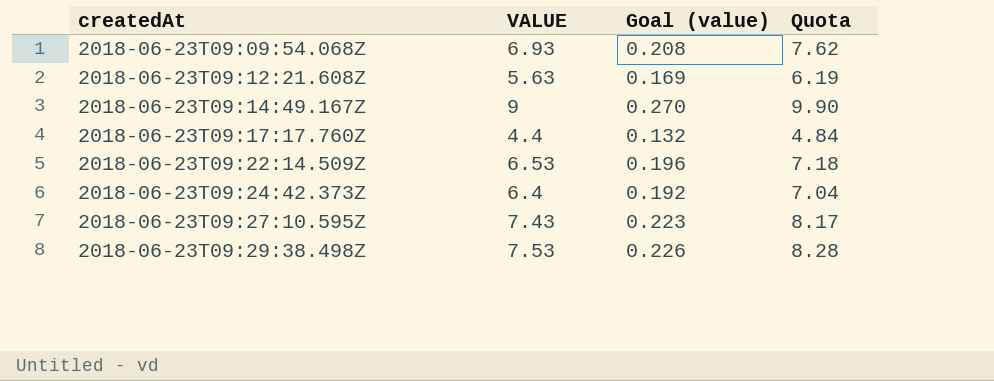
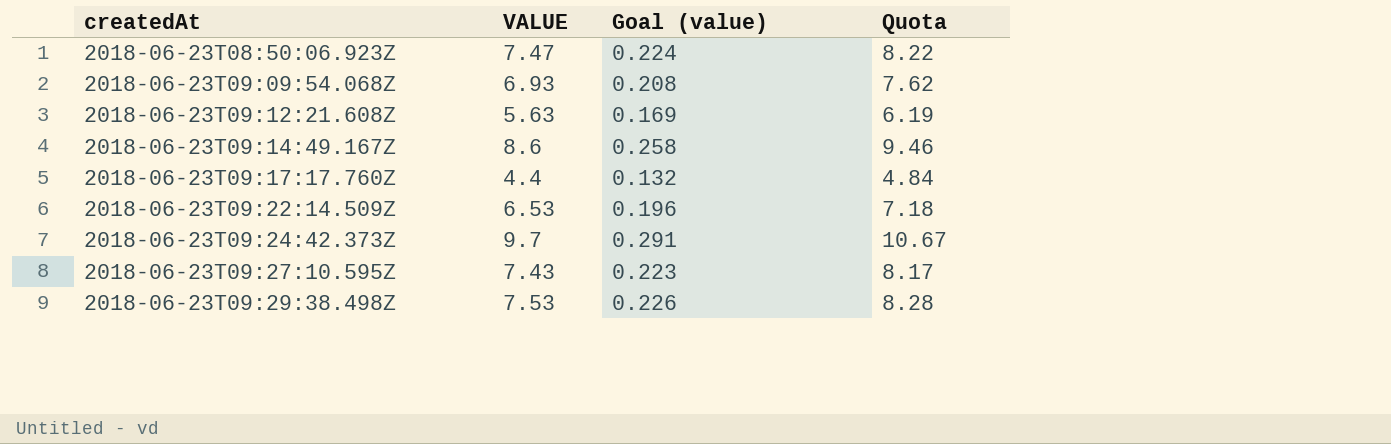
row 2018-06-23T08:50:06.923Z: none -> 7.47 | 0.224 | 8.22
2018-06-23T09:14:49.167Z | VALUE: 9 -> 8.6
2018-06-23T09:14:49.167Z | Goal (value): 0.270 -> 0.258
2018-06-23T09:14:49.167Z | Quota: 9.90 -> 9.46
2018-06-23T09:24:42.373Z | VALUE: 6.4 -> 9.7
2018-06-23T09:24:42.373Z | Goal (value): 0.192 -> 0.291
2018-06-23T09:24:42.373Z | Quota: 7.04 -> 10.67

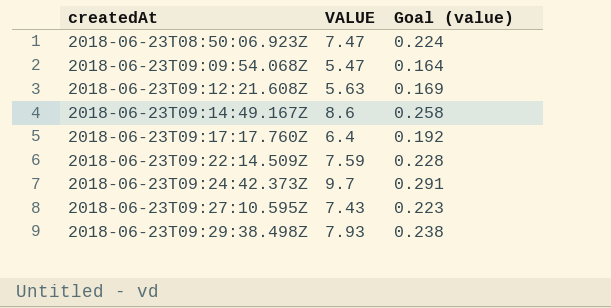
column Quota | formula: [VALUE] * 1.1 -> none
2018-06-23T09:09:54.068Z | VALUE: 6.93 -> 5.47
2018-06-23T09:09:54.068Z | Goal (value): 0.208 -> 0.164
2018-06-23T09:17:17.760Z | VALUE: 4.4 -> 6.4
2018-06-23T09:17:17.760Z | Goal (value): 0.132 -> 0.192
2018-06-23T09:22:14.509Z | VALUE: 6.53 -> 7.59
2018-06-23T09:22:14.509Z | Goal (value): 0.196 -> 0.228
2018-06-23T09:29:38.498Z | VALUE: 7.53 -> 7.93
2018-06-23T09:29:38.498Z | Goal (value): 0.226 -> 0.238

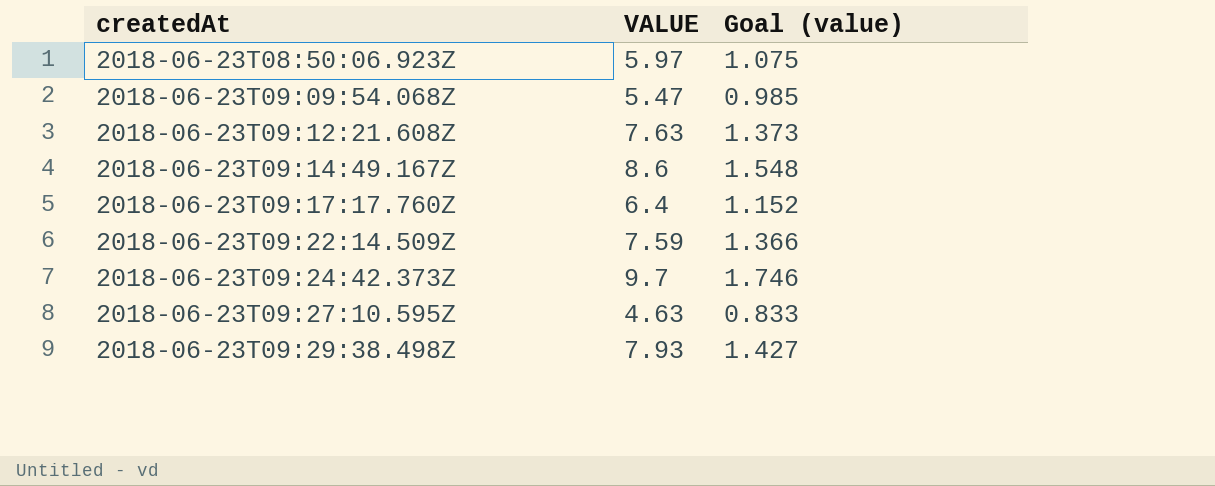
column Goal (value) | formula: [VALUE] * 0.03 -> [VALUE] * 0.18
2018-06-23T08:50:06.923Z | VALUE: 7.47 -> 5.97
2018-06-23T09:12:21.608Z | VALUE: 5.63 -> 7.63
2018-06-23T09:27:10.595Z | VALUE: 7.43 -> 4.63

